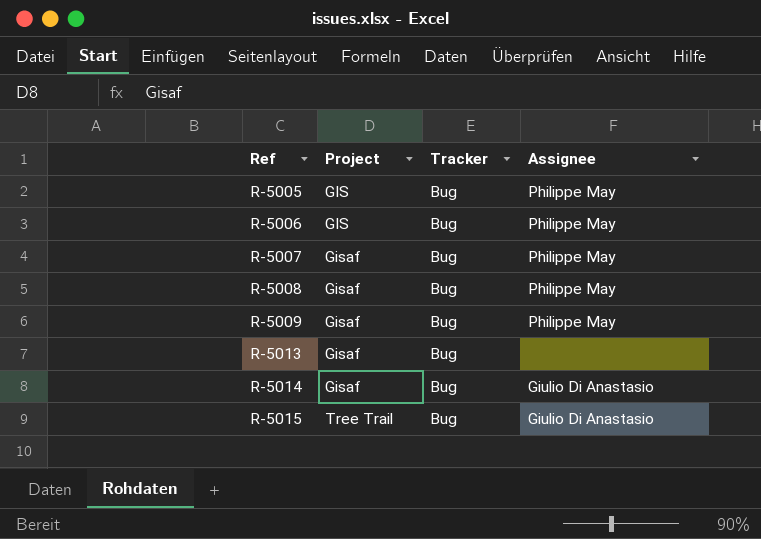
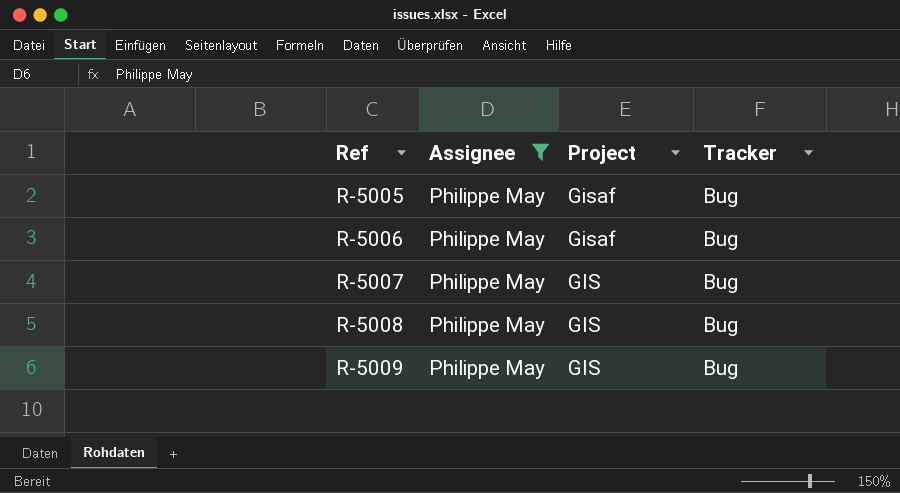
filter: none -> Assignee = Philippe May
column Assignee | position: 4 -> 2
R-5005 | Project: GIS -> Gisaf
R-5006 | Project: GIS -> Gisaf
R-5007 | Project: Gisaf -> GIS
R-5008 | Project: Gisaf -> GIS
R-5009 | Project: Gisaf -> GIS

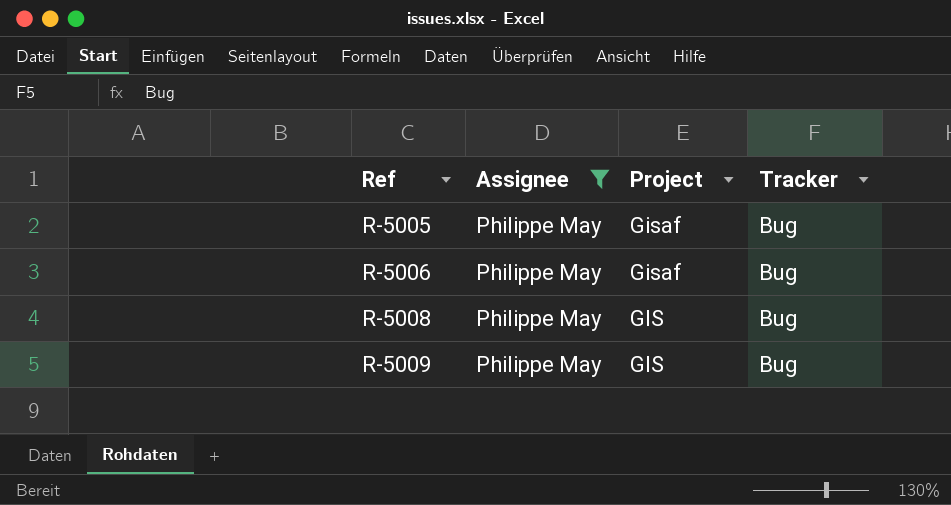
row R-5007: Philippe May | GIS | Bug -> none

